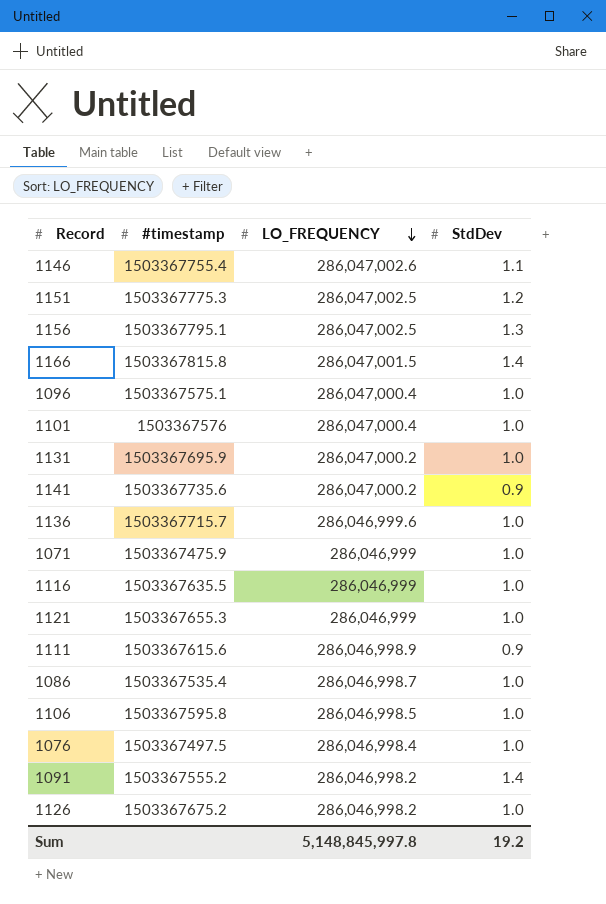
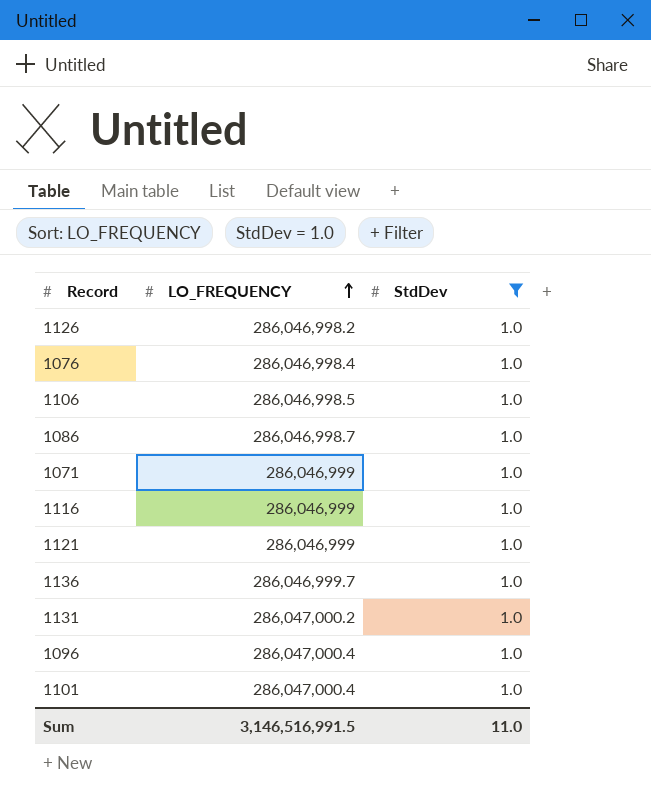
filter: none -> StdDev = 1.0
row order: LO_FREQUENCY descending -> LO_FREQUENCY ascending
column #timestamp | position: 2 -> none
1136 | LO_FREQUENCY: 286,046,999.6 -> 286,046,999.7
Sum | LO_FREQUENCY: 5,148,845,997.8 -> 3,146,516,991.5
Sum | StdDev: 19.2 -> 11.0

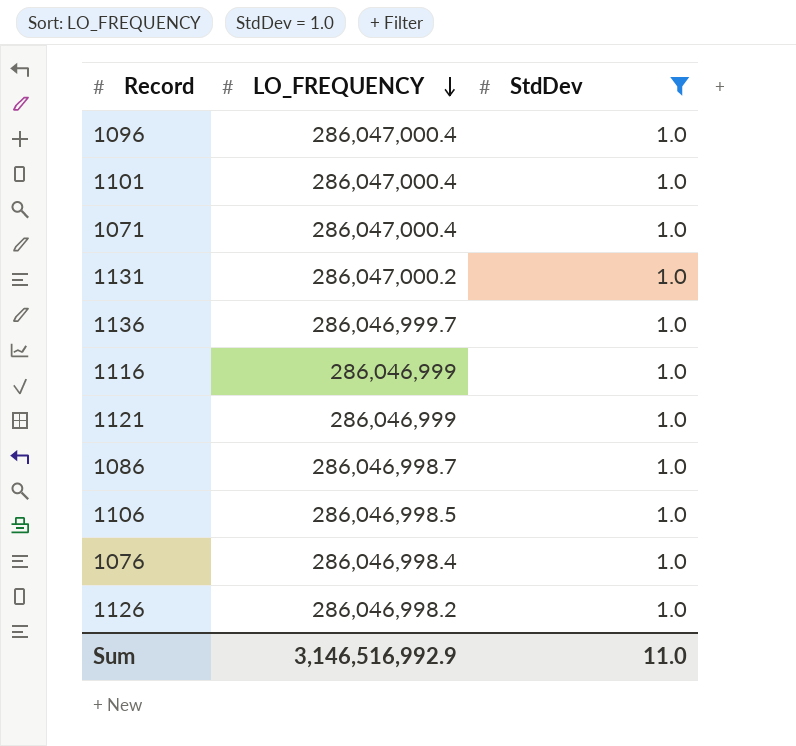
row order: LO_FREQUENCY ascending -> LO_FREQUENCY descending
1071 | LO_FREQUENCY: 286,046,999 -> 286,047,000.4
Sum | LO_FREQUENCY: 3,146,516,991.5 -> 3,146,516,992.9

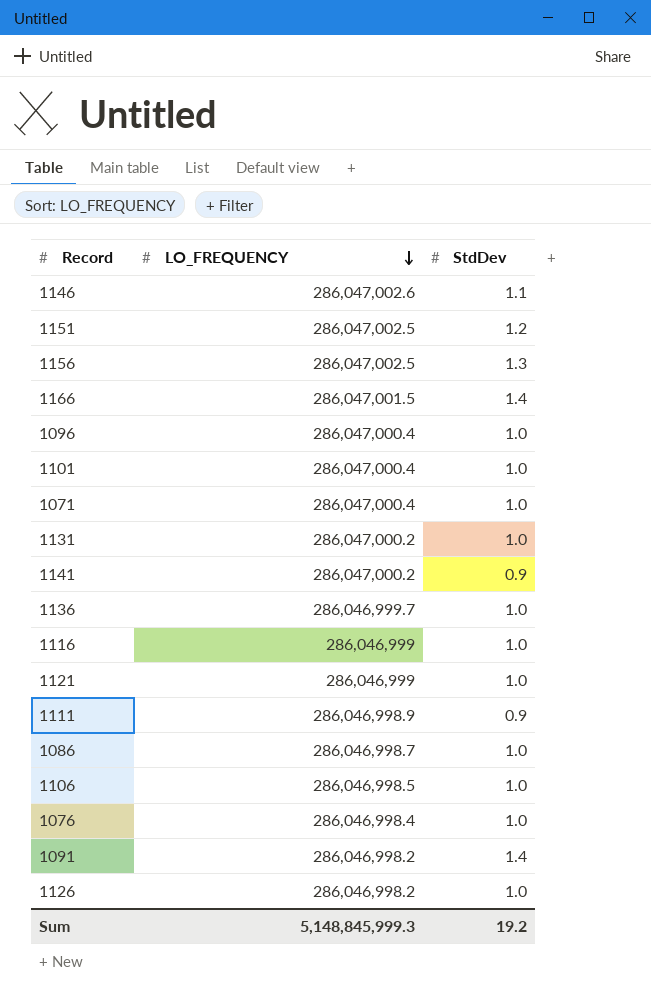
filter: StdDev = 1.0 -> none
Sum | LO_FREQUENCY: 3,146,516,992.9 -> 5,148,845,999.3
Sum | StdDev: 11.0 -> 19.2

